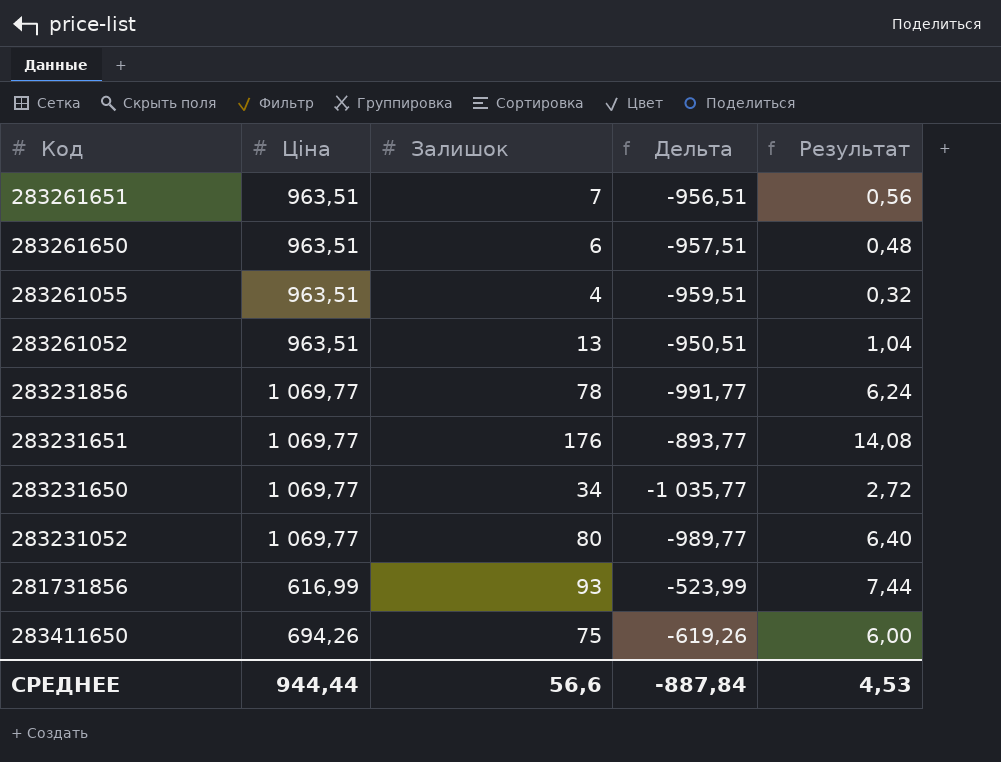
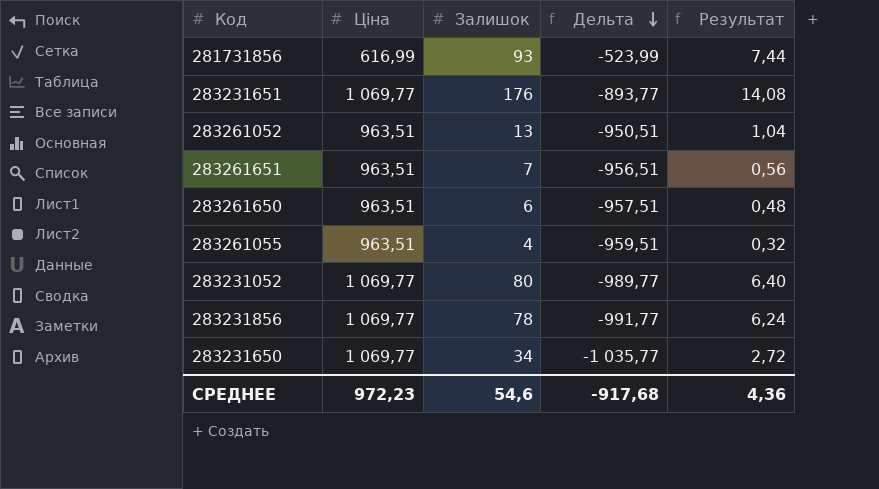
row order: none -> Дельта descending
row 283411650: 694,26 | 75 | -619,26 | 6,00 -> none
СРЕДНЕЕ | Ціна: 944,44 -> 972,23
СРЕДНЕЕ | Залишок: 56,6 -> 54,6
СРЕДНЕЕ | Дельта: -887,84 -> -917,68
СРЕДНЕЕ | Результат: 4,53 -> 4,36

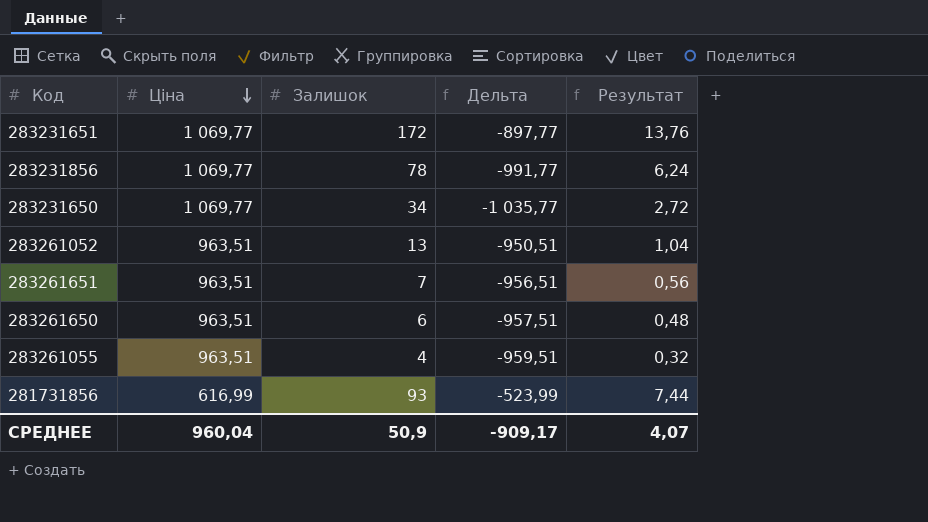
row order: Дельта descending -> Ціна descending
row 283231052: 1 069,77 | 80 | -989,77 | 6,40 -> none
283231651 | Залишок: 176 -> 172
283231651 | Дельта: -893,77 -> -897,77
283231651 | Результат: 14,08 -> 13,76
СРЕДНЕЕ | Ціна: 972,23 -> 960,04
СРЕДНЕЕ | Залишок: 54,6 -> 50,9
СРЕДНЕЕ | Дельта: -917,68 -> -909,17
СРЕДНЕЕ | Результат: 4,36 -> 4,07

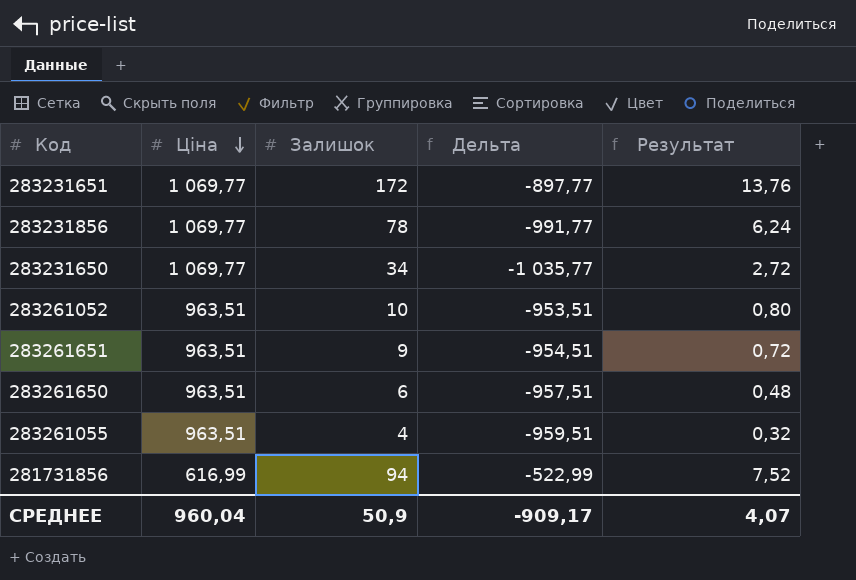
283261052 | Залишок: 13 -> 10
283261052 | Дельта: -950,51 -> -953,51
283261052 | Результат: 1,04 -> 0,80
283261651 | Залишок: 7 -> 9
283261651 | Дельта: -956,51 -> -954,51
283261651 | Результат: 0,56 -> 0,72
281731856 | Залишок: 93 -> 94
281731856 | Дельта: -523,99 -> -522,99
281731856 | Результат: 7,44 -> 7,52

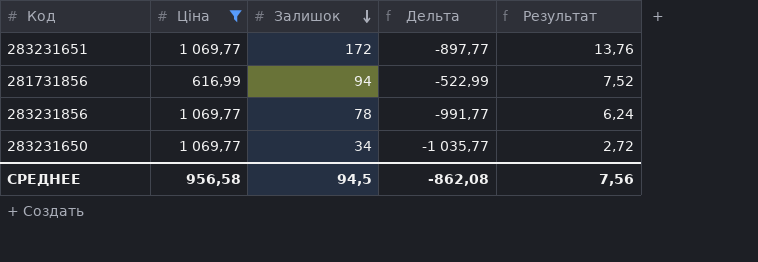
filter: none -> Ціна != 963,51
row order: Ціна descending -> Залишок descending
СРЕДНЕЕ | Ціна: 960,04 -> 956,58
СРЕДНЕЕ | Залишок: 50,9 -> 94,5
СРЕДНЕЕ | Дельта: -909,17 -> -862,08
СРЕДНЕЕ | Результат: 4,07 -> 7,56

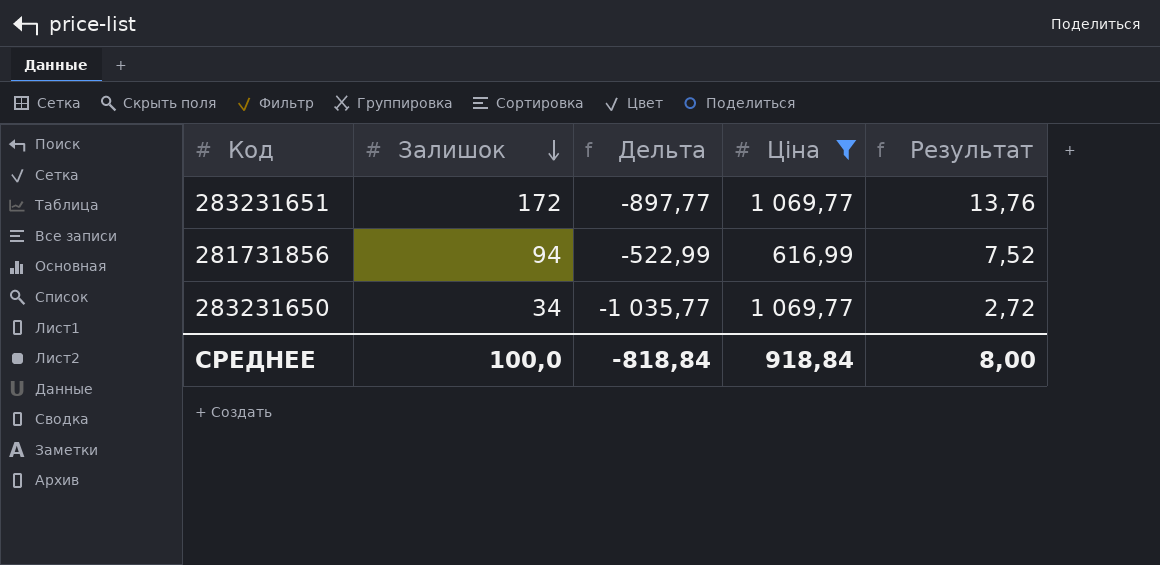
column Ціна | position: 2 -> 4
row 283231856: 1 069,77 | 78 | -991,77 | 6,24 -> none
СРЕДНЕЕ | Залишок: 94,5 -> 100,0
СРЕДНЕЕ | Дельта: -862,08 -> -818,84
СРЕДНЕЕ | Ціна: 956,58 -> 918,84
СРЕДНЕЕ | Результат: 7,56 -> 8,00

